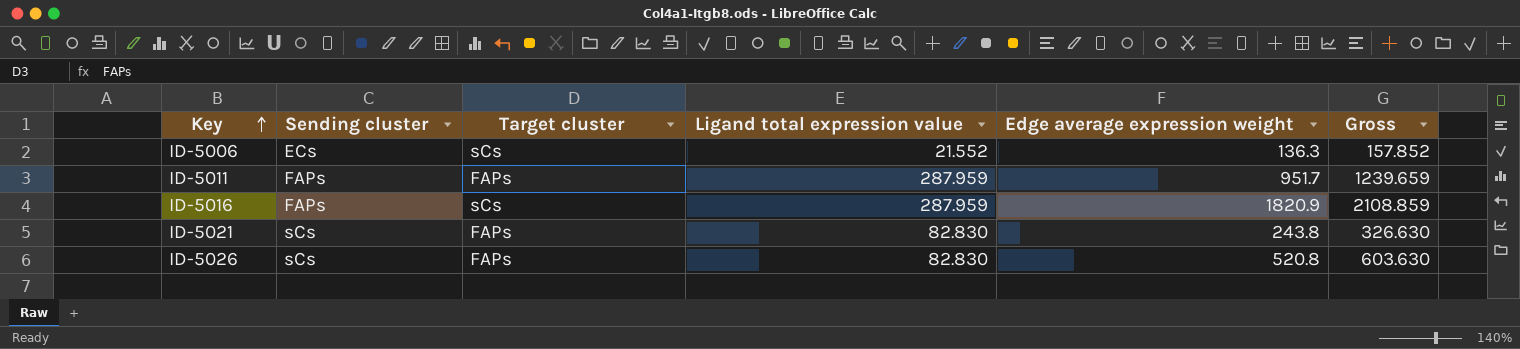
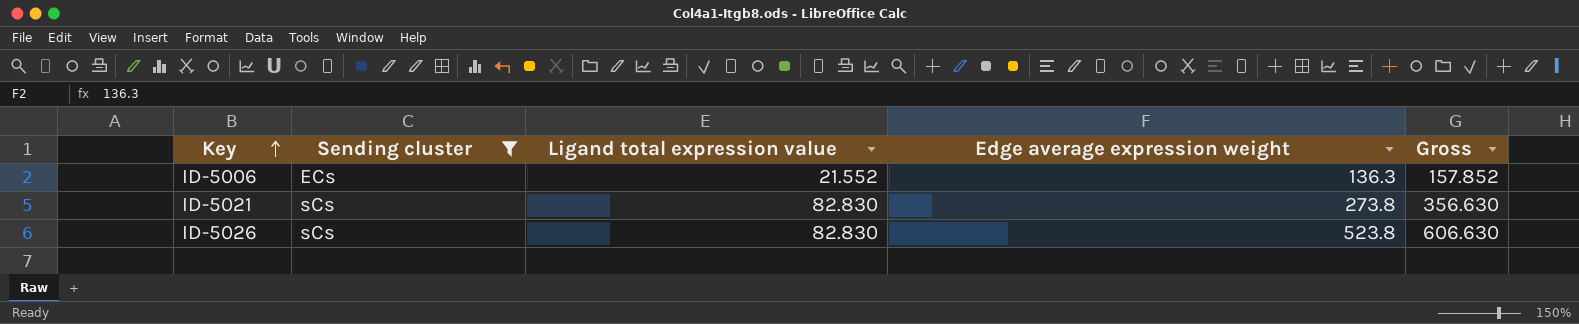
filter: none -> Sending cluster != FAPs
column Target cluster | position: 3 -> none
ID-5021 | Edge average expression weight: 243.8 -> 273.8
ID-5021 | Gross: 326.630 -> 356.630
ID-5026 | Edge average expression weight: 520.8 -> 523.8
ID-5026 | Gross: 603.630 -> 606.630

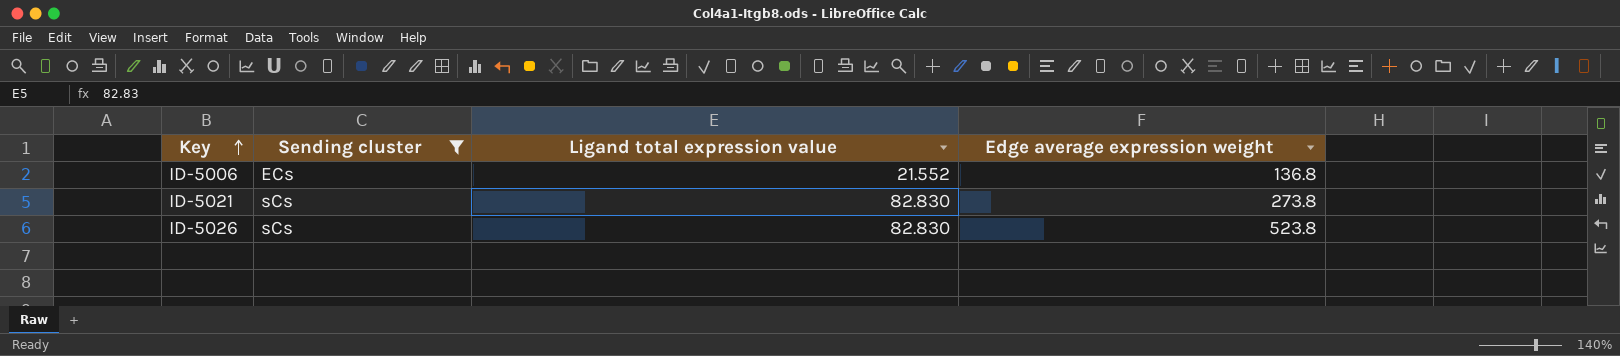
column Gross | formula: [Ligand total expression value] + [Edge average expression weight] -> none
ID-5006 | Edge average expression weight: 136.3 -> 136.8

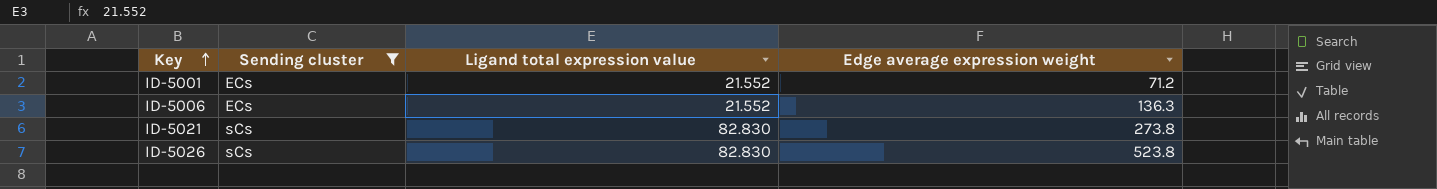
row ID-5001: none -> ECs | 21.552 | 71.2
ID-5006 | Edge average expression weight: 136.8 -> 136.3

